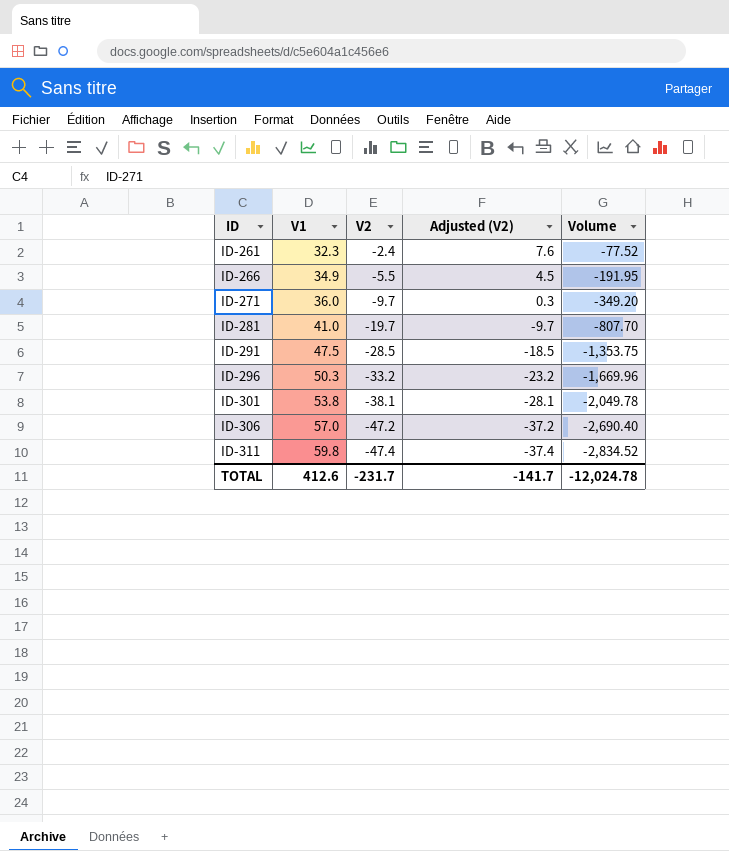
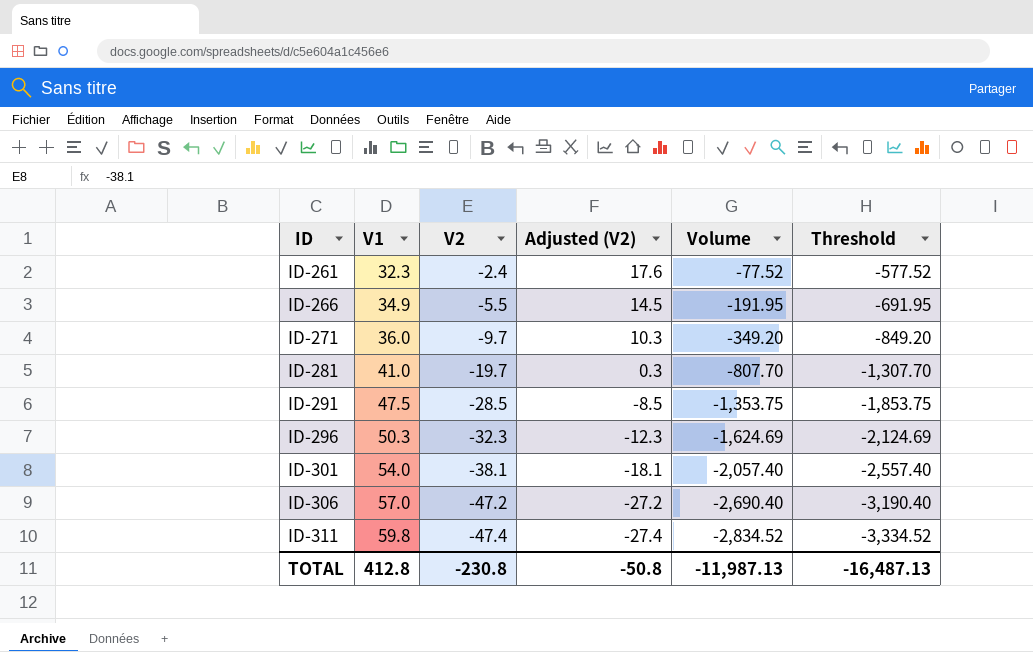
column Adjusted (V2) | formula: [V2] + 10 -> [V2] + 20
column Threshold | formula: none -> [Volume] - 500
ID-296 | V2: -33.2 -> -32.3
ID-296 | Volume: -1,669.96 -> -1,624.69
ID-301 | V1: 53.8 -> 54.0
ID-301 | Volume: -2,049.78 -> -2,057.40
TOTAL | V1: 412.6 -> 412.8
TOTAL | V2: -231.7 -> -230.8
TOTAL | Adjusted (V2): -141.7 -> -50.8
TOTAL | Volume: -12,024.78 -> -11,987.13

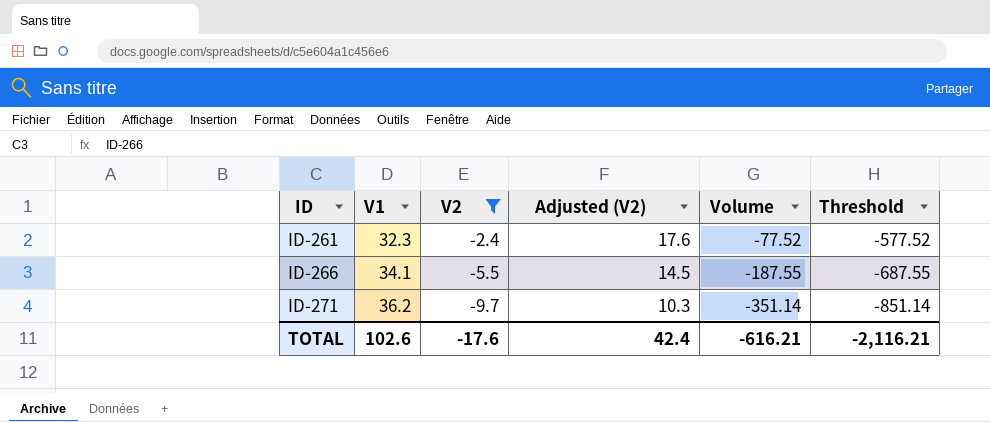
filter: none -> V2 >= -9.7
ID-266 | V1: 34.9 -> 34.1
ID-266 | Volume: -191.95 -> -187.55
ID-266 | Threshold: -691.95 -> -687.55
ID-271 | V1: 36.0 -> 36.2
ID-271 | Volume: -349.20 -> -351.14
ID-271 | Threshold: -849.20 -> -851.14
TOTAL | V1: 412.8 -> 102.6
TOTAL | V2: -230.8 -> -17.6
TOTAL | Adjusted (V2): -50.8 -> 42.4
TOTAL | Volume: -11,987.13 -> -616.21
TOTAL | Threshold: -16,487.13 -> -2,116.21

